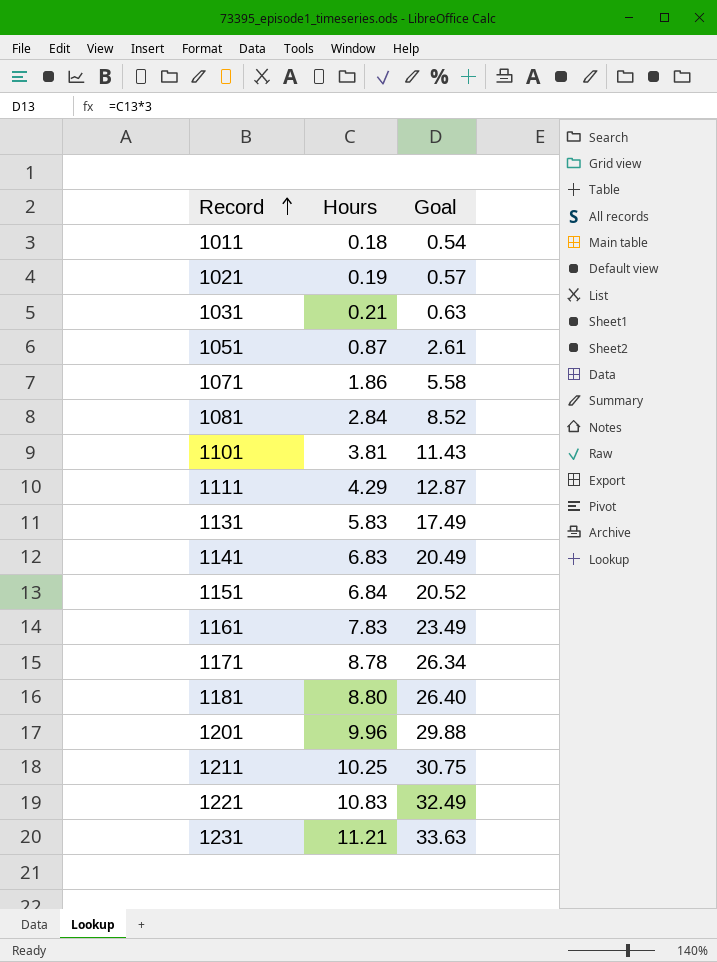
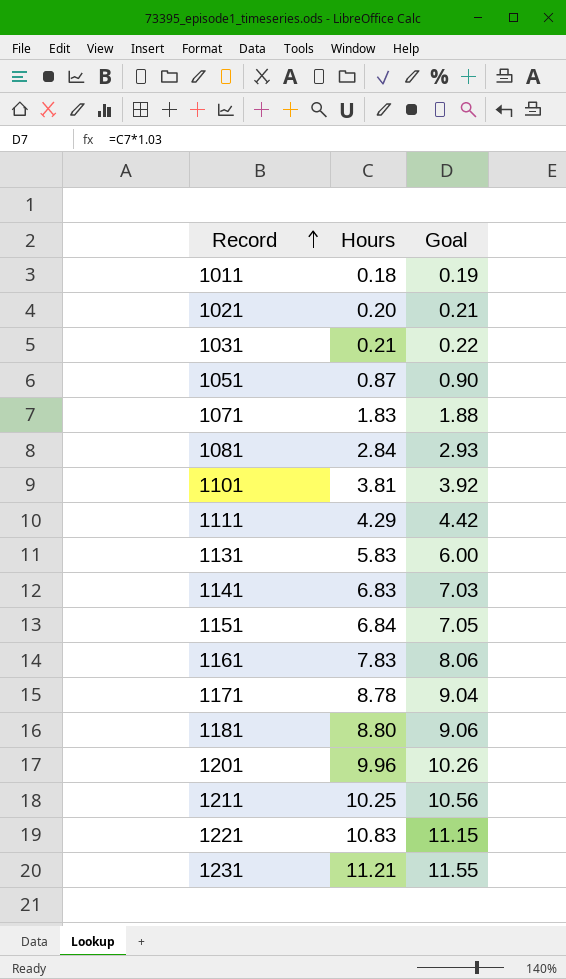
column Goal | formula: [Hours] * 3 -> [Hours] * 1.03
1021 | Hours: 0.19 -> 0.20
1071 | Hours: 1.86 -> 1.83

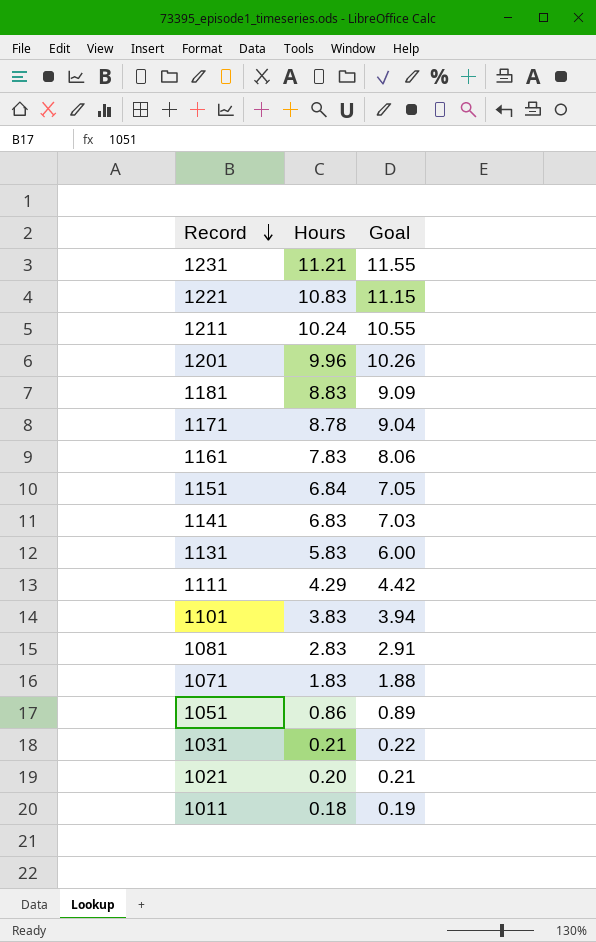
row order: Record ascending -> Record descending
1211 | Hours: 10.25 -> 10.24
1211 | Goal: 10.56 -> 10.55
1181 | Hours: 8.80 -> 8.83
1181 | Goal: 9.06 -> 9.09
1101 | Hours: 3.81 -> 3.83
1101 | Goal: 3.92 -> 3.94
1081 | Hours: 2.84 -> 2.83
1081 | Goal: 2.93 -> 2.91
1051 | Hours: 0.87 -> 0.86
1051 | Goal: 0.90 -> 0.89

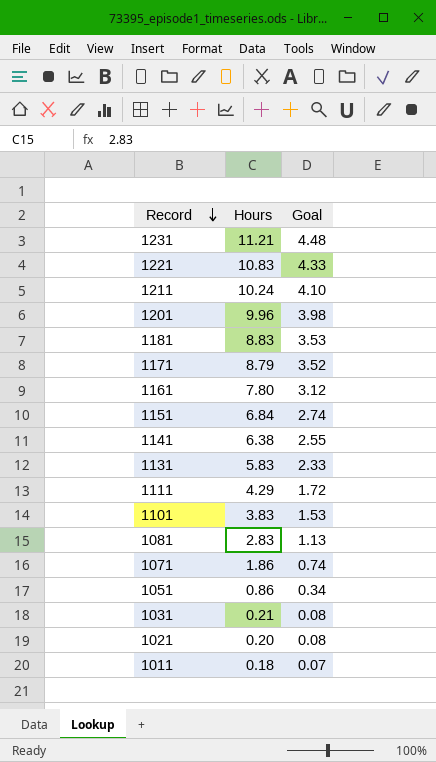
column Goal | formula: [Hours] * 1.03 -> [Hours] * 0.4
1171 | Hours: 8.78 -> 8.79
1161 | Hours: 7.83 -> 7.80
1141 | Hours: 6.83 -> 6.38
1071 | Hours: 1.83 -> 1.86

